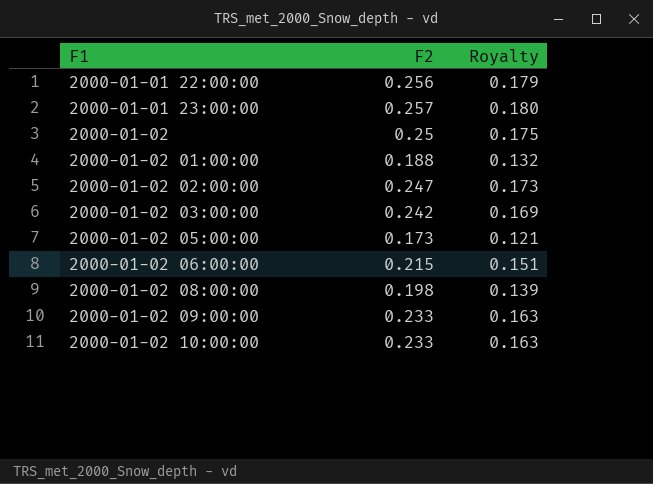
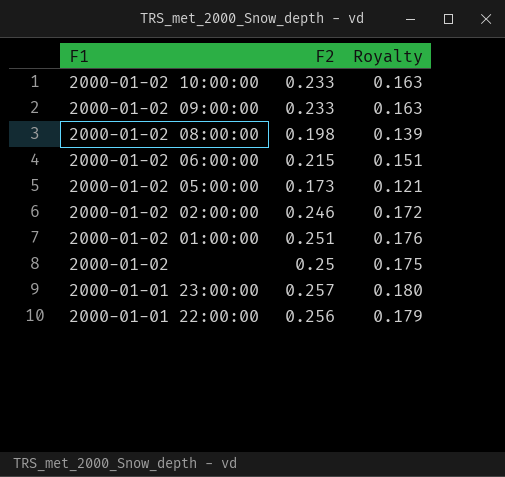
row order: F1 ascending -> F1 descending
row 2000-01-02 03:00:00: 0.242 | 0.169 -> none
2000-01-02 02:00:00 | F2: 0.247 -> 0.246
2000-01-02 02:00:00 | Royalty: 0.173 -> 0.172
2000-01-02 01:00:00 | F2: 0.188 -> 0.251
2000-01-02 01:00:00 | Royalty: 0.132 -> 0.176

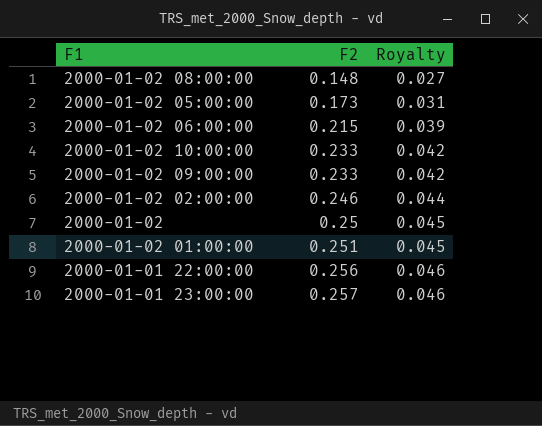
row order: F1 descending -> F2 ascending
column Royalty | formula: [F2] * 0.7 -> [F2] * 0.18
2000-01-02 08:00:00 | F2: 0.198 -> 0.148

